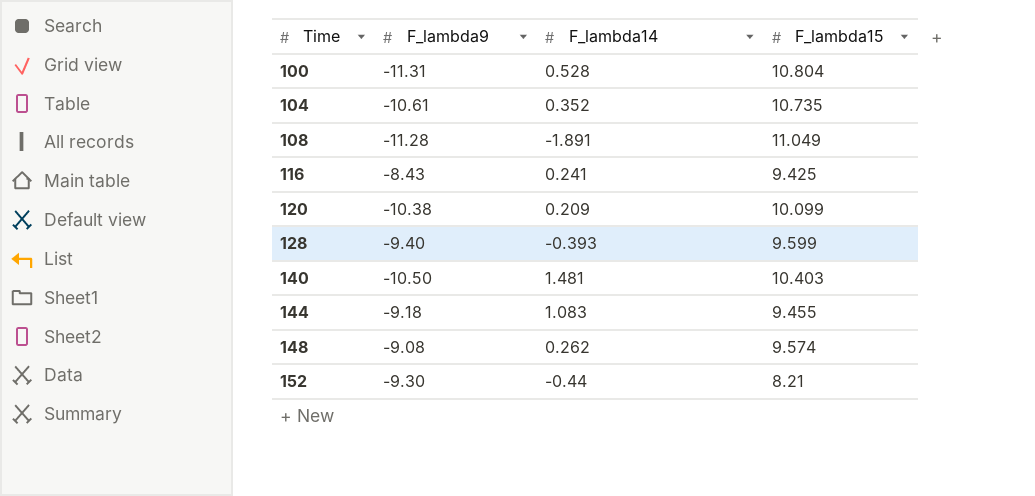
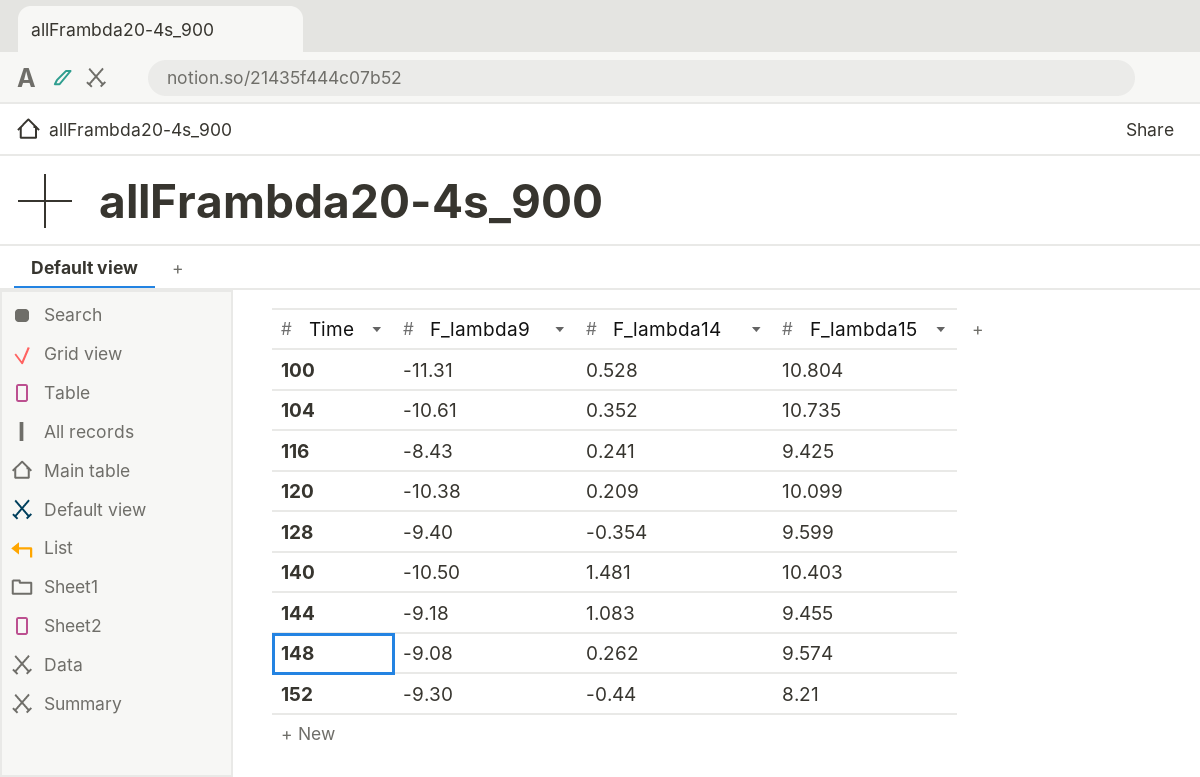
row 108: -11.28 | -1.891 | 11.049 -> none
128 | F_lambda14: -0.393 -> -0.354

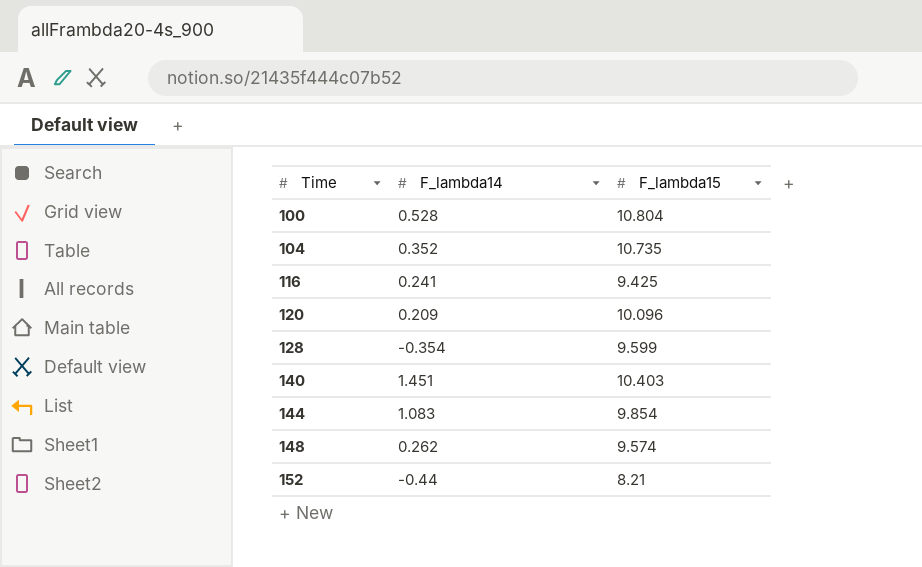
column F_lambda9 | position: 2 -> none
120 | F_lambda15: 10.099 -> 10.096
140 | F_lambda14: 1.481 -> 1.451
144 | F_lambda15: 9.455 -> 9.854

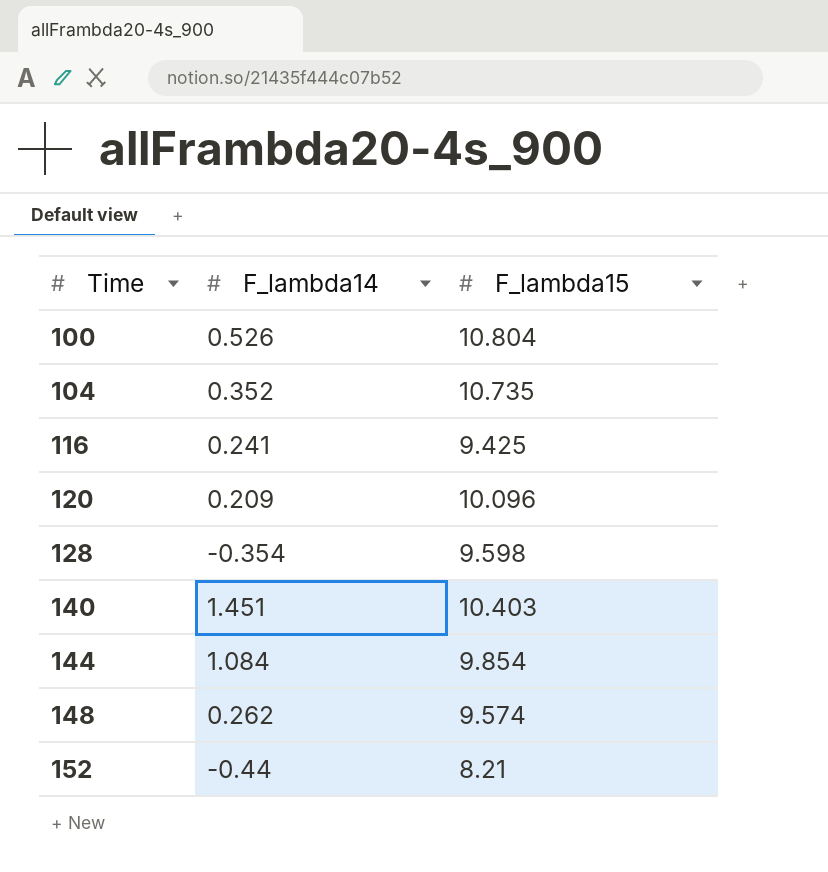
100 | F_lambda14: 0.528 -> 0.526
128 | F_lambda15: 9.599 -> 9.598
144 | F_lambda14: 1.083 -> 1.084

